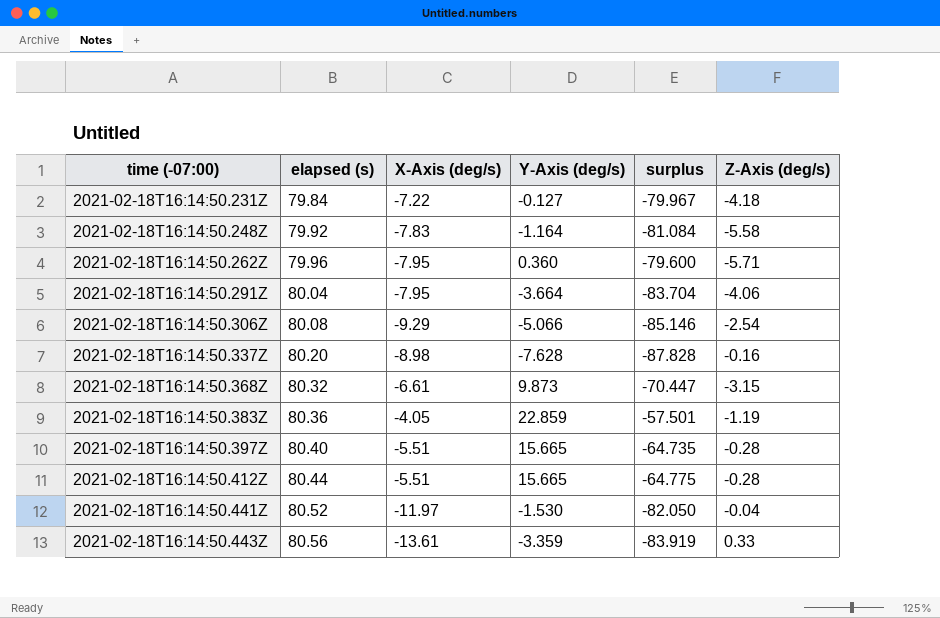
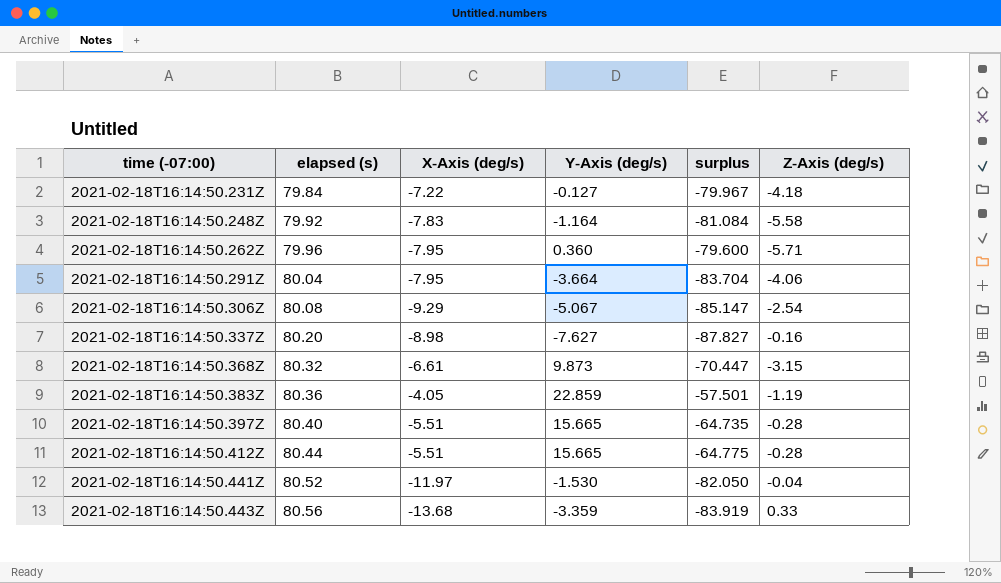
2021-02-18T16:14:50.306Z | Y-Axis (deg/s): -5.066 -> -5.067
2021-02-18T16:14:50.306Z | surplus: -85.146 -> -85.147
2021-02-18T16:14:50.337Z | Y-Axis (deg/s): -7.628 -> -7.627
2021-02-18T16:14:50.337Z | surplus: -87.828 -> -87.827
2021-02-18T16:14:50.443Z | X-Axis (deg/s): -13.61 -> -13.68

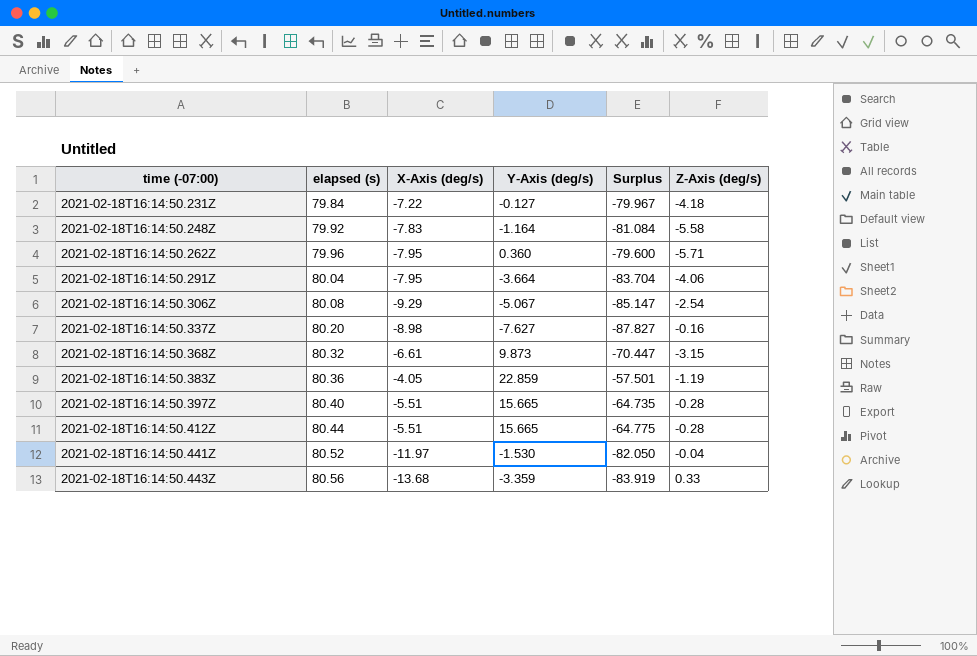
column name: surplus -> Surplus

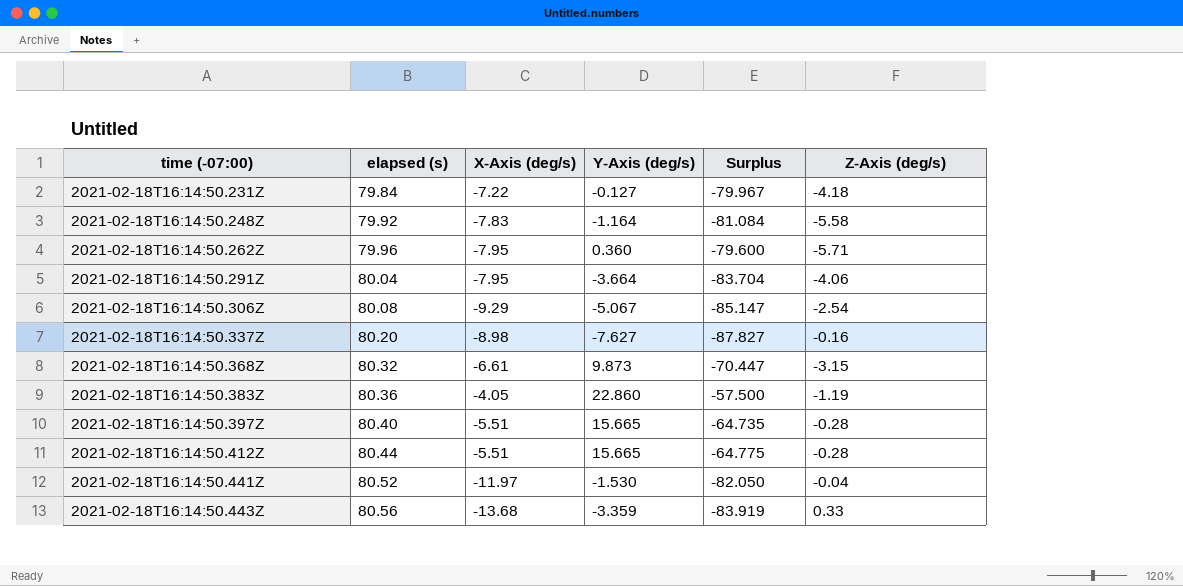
2021-02-18T16:14:50.383Z | Y-Axis (deg/s): 22.859 -> 22.860
2021-02-18T16:14:50.383Z | Surplus: -57.501 -> -57.500

